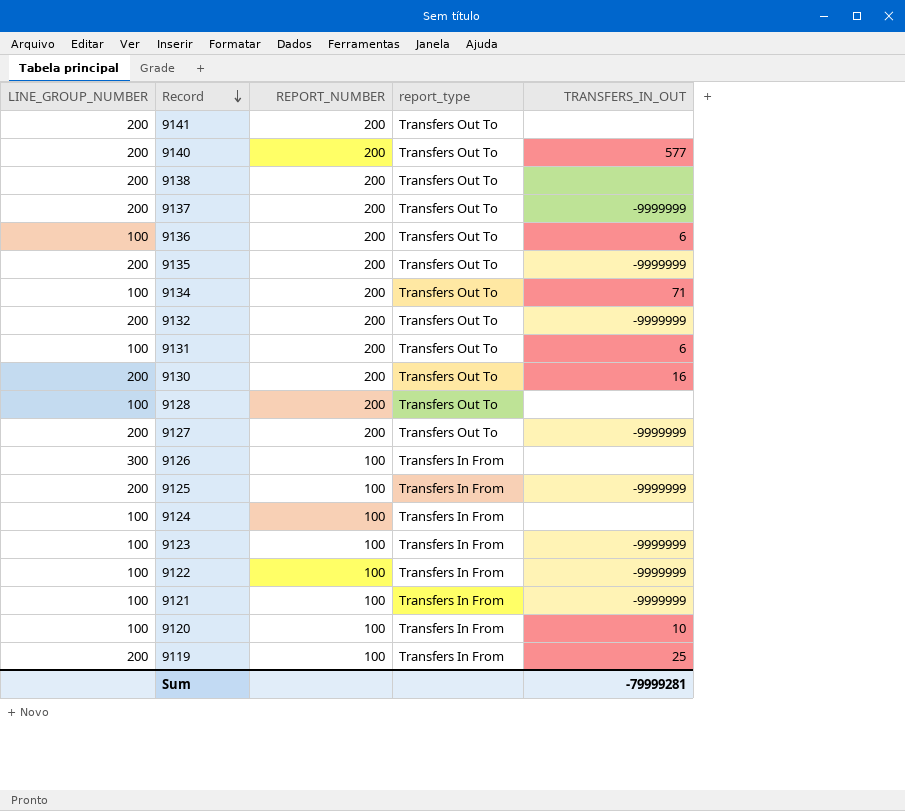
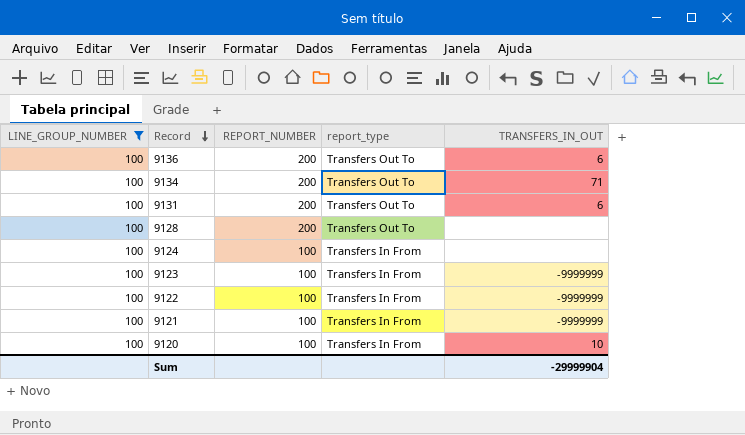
filter: none -> LINE_GROUP_NUMBER = 100
Sum | TRANSFERS_IN_OUT: -79999281 -> -29999904

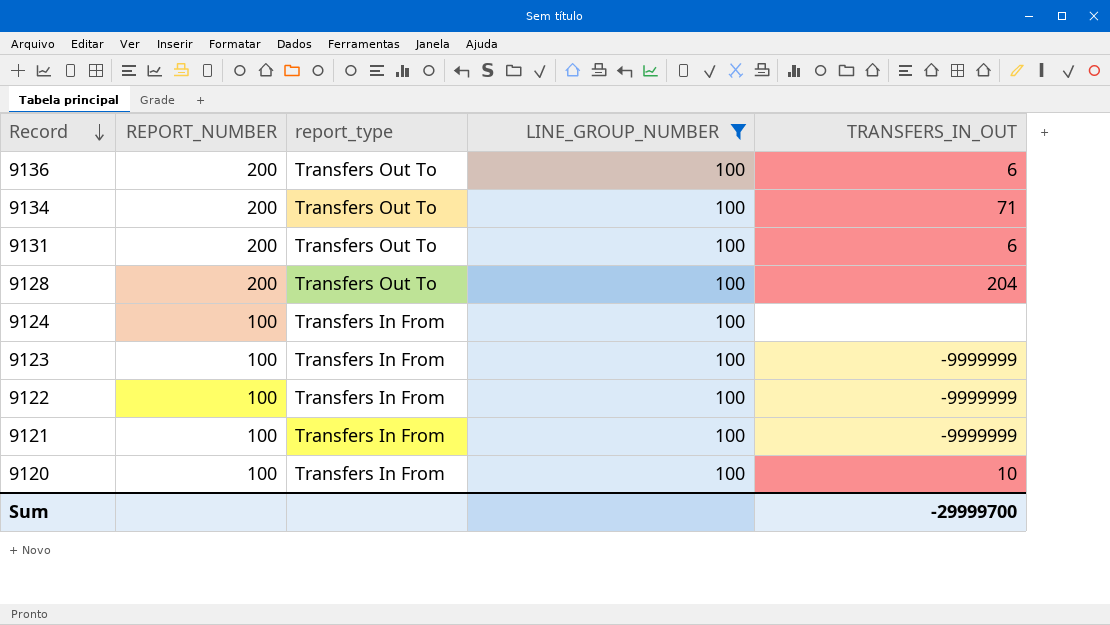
column LINE_GROUP_NUMBER | position: 1 -> 4
9128 | TRANSFERS_IN_OUT: none -> 204
Sum | TRANSFERS_IN_OUT: -29999904 -> -29999700

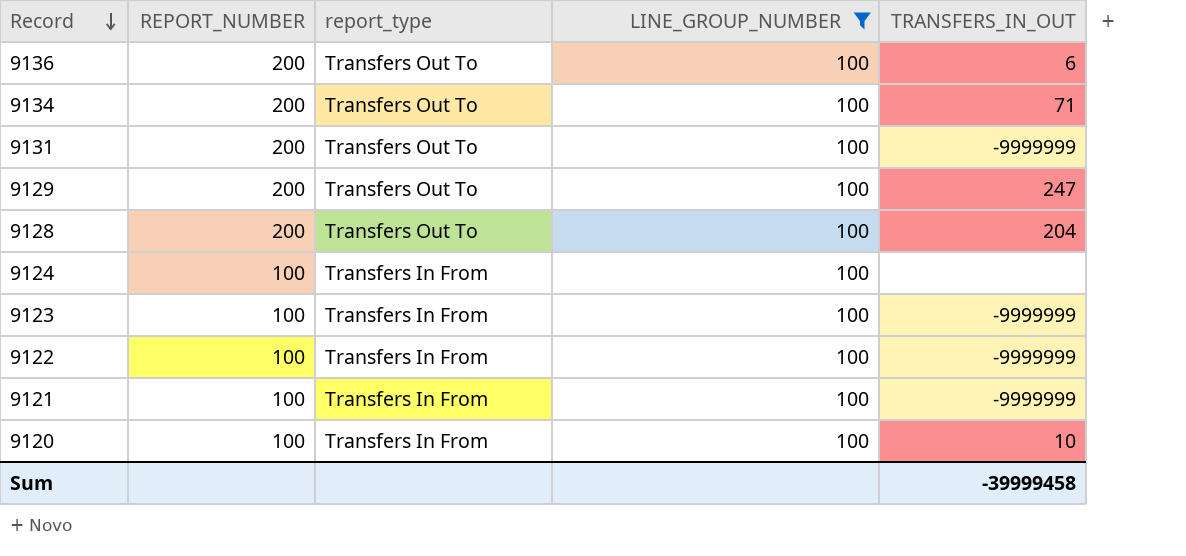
9131 | TRANSFERS_IN_OUT: 6 -> -9999999
row 9129: none -> 200 | Transfers Out To | 100 | 247
Sum | TRANSFERS_IN_OUT: -29999700 -> -39999458

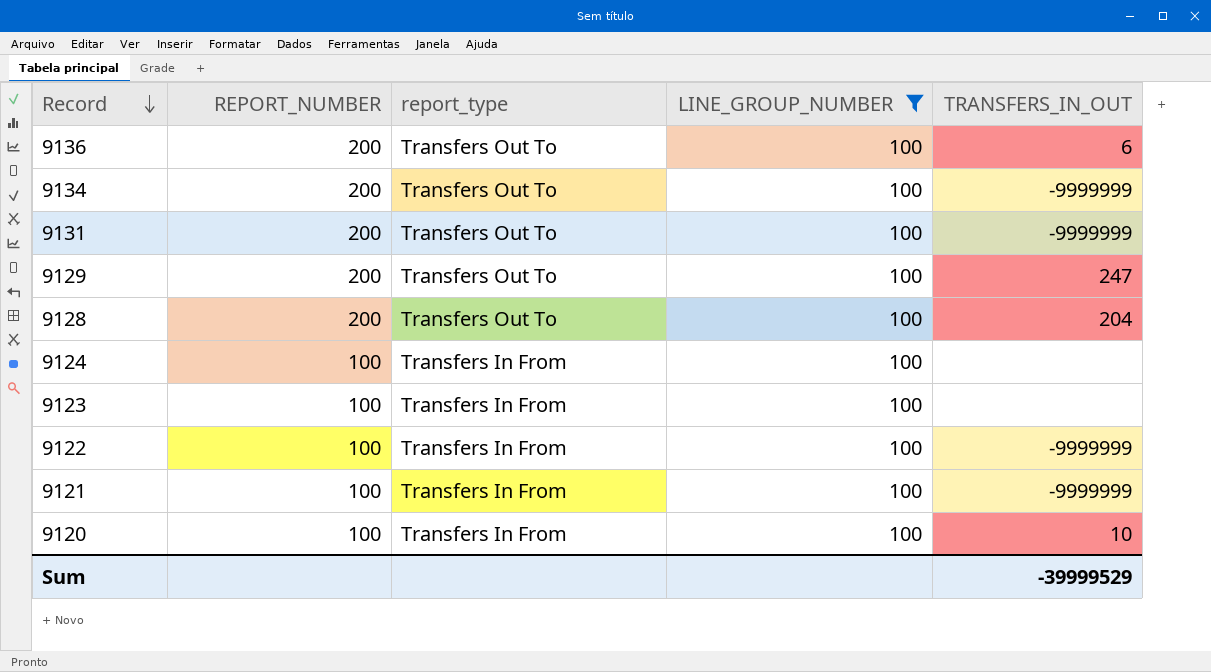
9134 | TRANSFERS_IN_OUT: 71 -> -9999999
9123 | TRANSFERS_IN_OUT: -9999999 -> none
Sum | TRANSFERS_IN_OUT: -39999458 -> -39999529

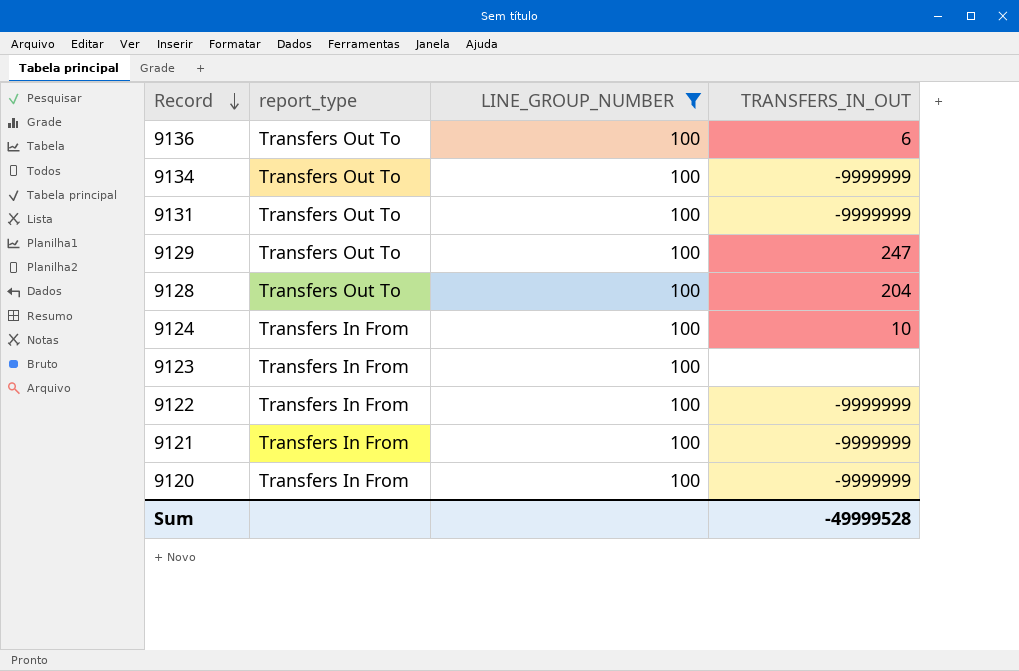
column REPORT_NUMBER | position: 2 -> none
9124 | TRANSFERS_IN_OUT: none -> 10
9120 | TRANSFERS_IN_OUT: 10 -> -9999999
Sum | TRANSFERS_IN_OUT: -39999529 -> -49999528

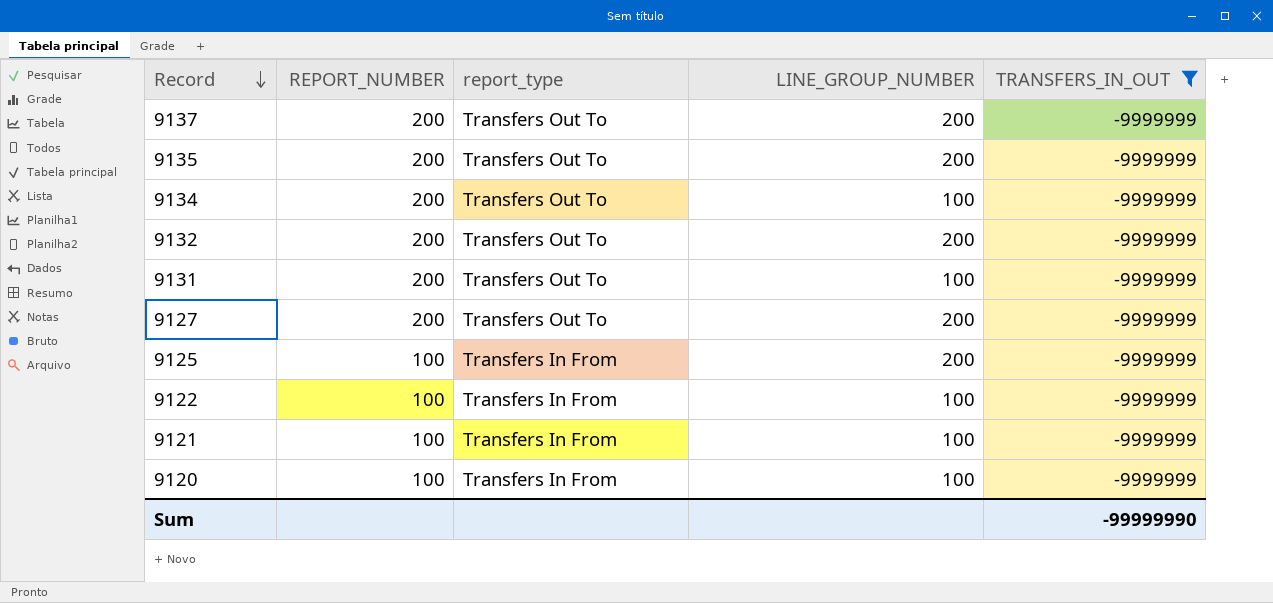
filter: LINE_GROUP_NUMBER = 100 -> TRANSFERS_IN_OUT = -9999999
column REPORT_NUMBER | position: none -> 2
Sum | TRANSFERS_IN_OUT: -49999528 -> -99999990

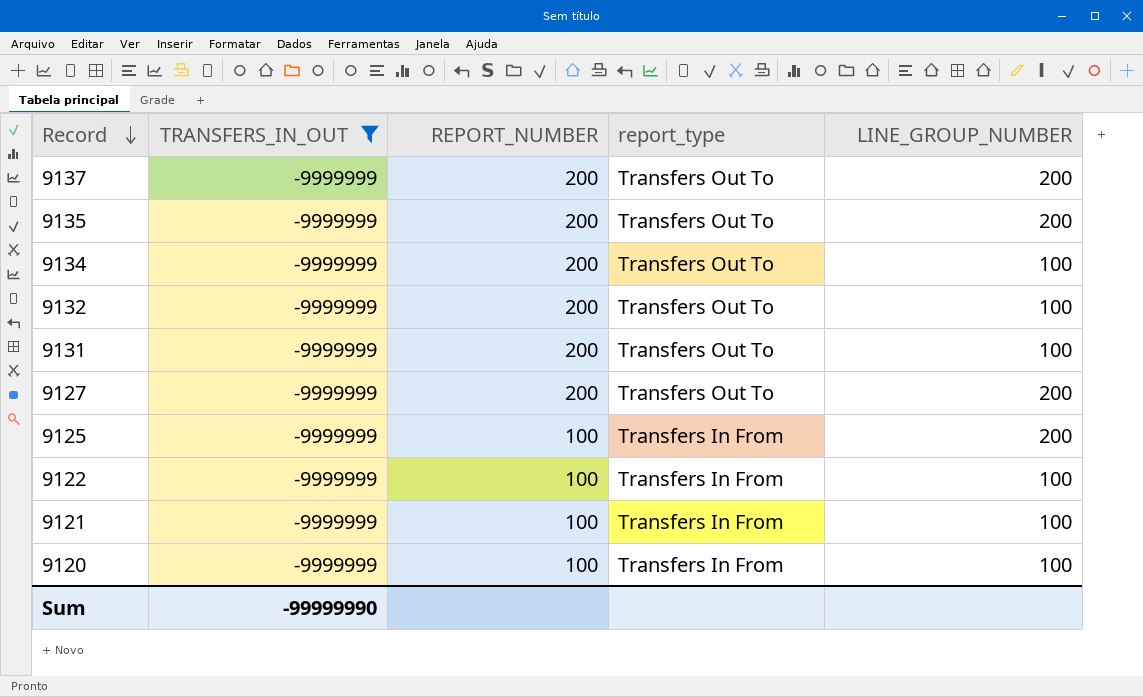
column TRANSFERS_IN_OUT | position: 5 -> 2
9132 | LINE_GROUP_NUMBER: 200 -> 100

